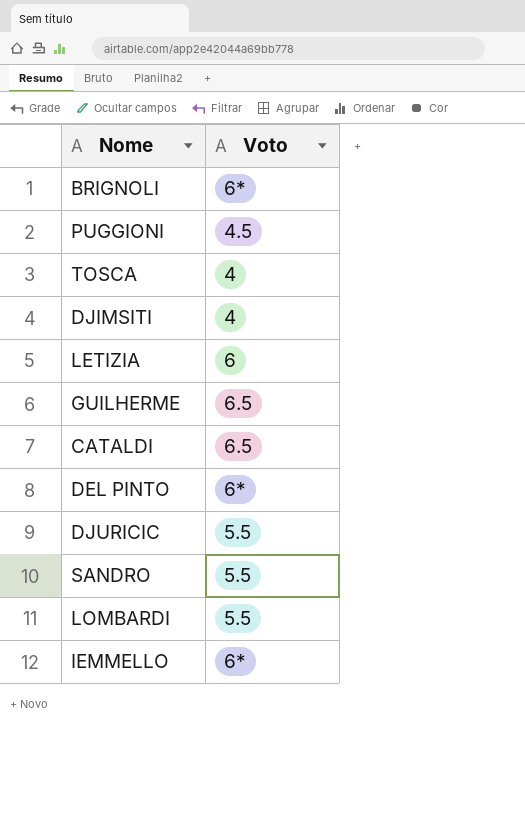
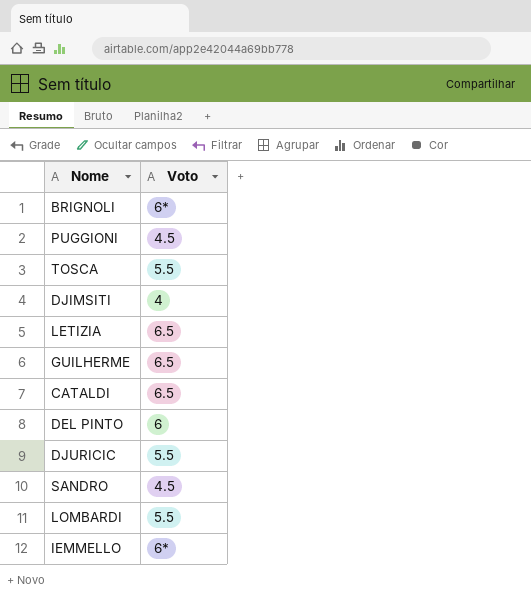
TOSCA | Voto: 4 -> 5.5
LETIZIA | Voto: 6 -> 6.5
DEL PINTO | Voto: 6* -> 6
SANDRO | Voto: 5.5 -> 4.5

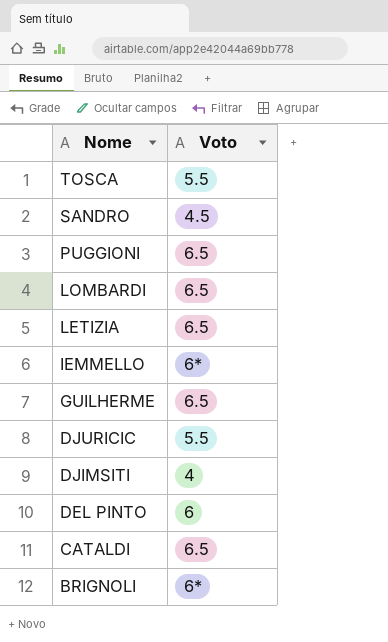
row order: none -> Nome descending
PUGGIONI | Voto: 4.5 -> 6.5
LOMBARDI | Voto: 5.5 -> 6.5

